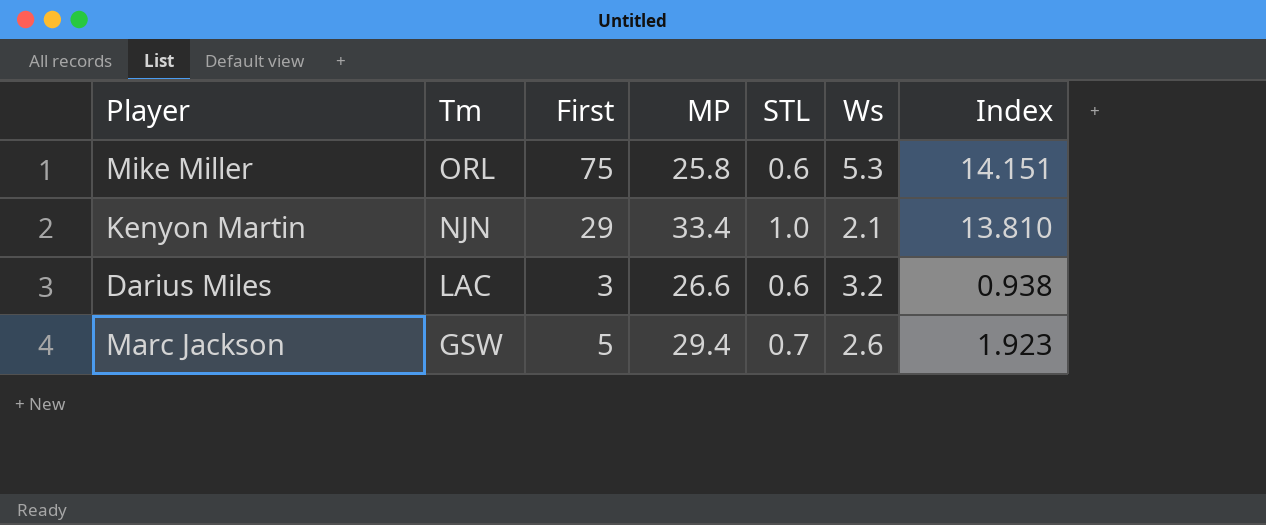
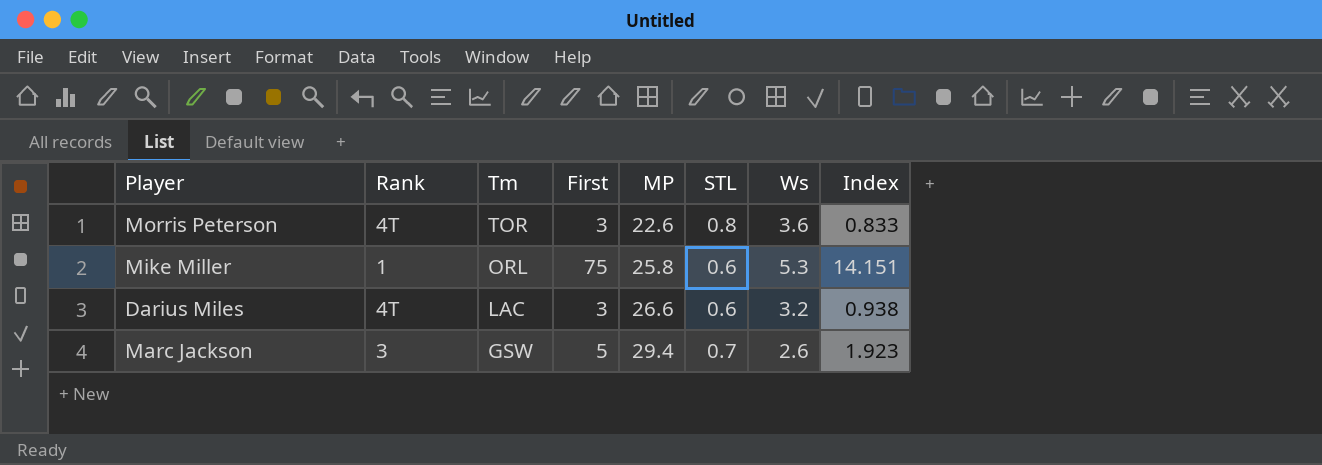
column Rank | position: none -> 2
row Kenyon Martin: NJN | 29 | 33.4 | 1.0 | 2.1 | 13.810 -> none
row Morris Peterson: none -> 4T | TOR | 3 | 22.6 | 0.8 | 3.6 | 0.833

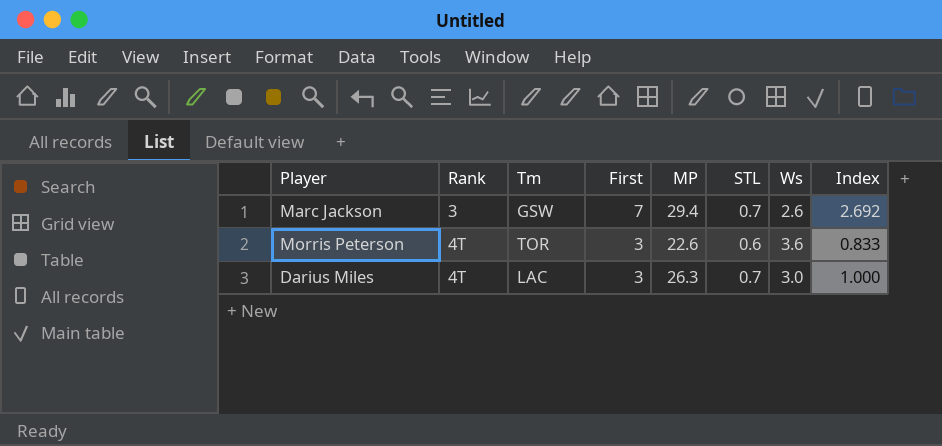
row order: Tm descending -> Rank ascending
row Mike Miller: 1 | ORL | 75 | 25.8 | 0.6 | 5.3 | 14.151 -> none
Marc Jackson | First: 5 -> 7
Marc Jackson | Index: 1.923 -> 2.692
Morris Peterson | STL: 0.8 -> 0.6
Darius Miles | MP: 26.6 -> 26.3
Darius Miles | STL: 0.6 -> 0.7
Darius Miles | Ws: 3.2 -> 3.0
Darius Miles | Index: 0.938 -> 1.000

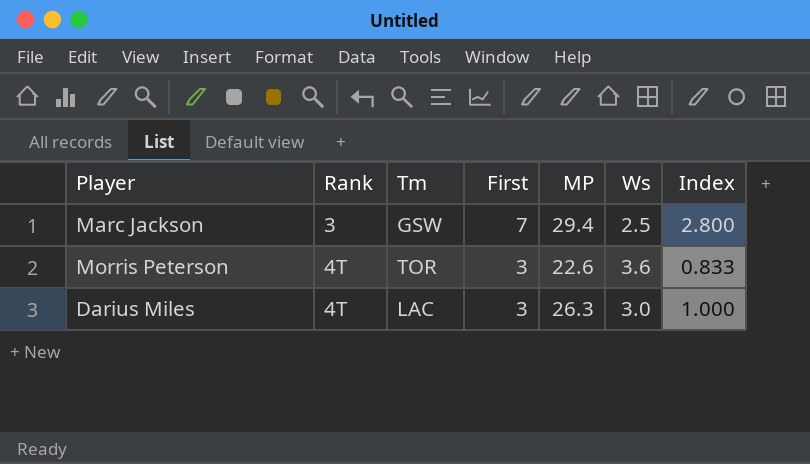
column STL | position: 6 -> none
Marc Jackson | Ws: 2.6 -> 2.5
Marc Jackson | Index: 2.692 -> 2.800

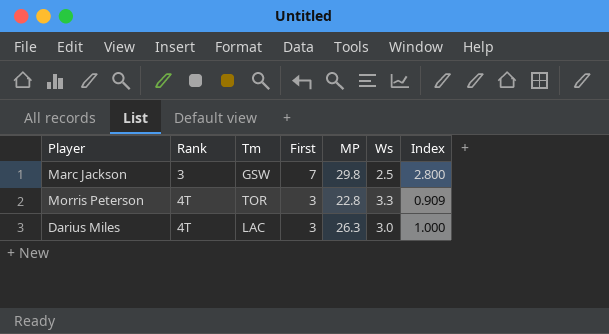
Marc Jackson | MP: 29.4 -> 29.8
Morris Peterson | MP: 22.6 -> 22.8
Morris Peterson | Ws: 3.6 -> 3.3
Morris Peterson | Index: 0.833 -> 0.909

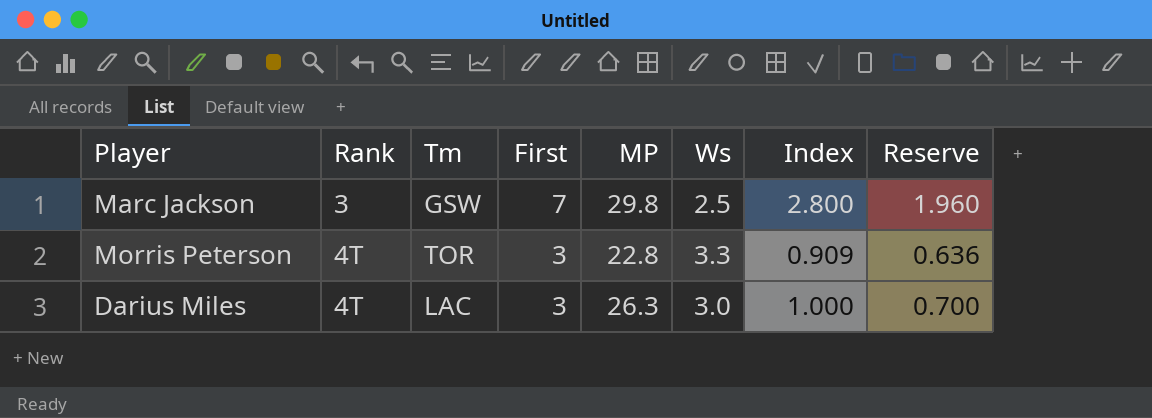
column Reserve | formula: none -> [Index] * 0.7

